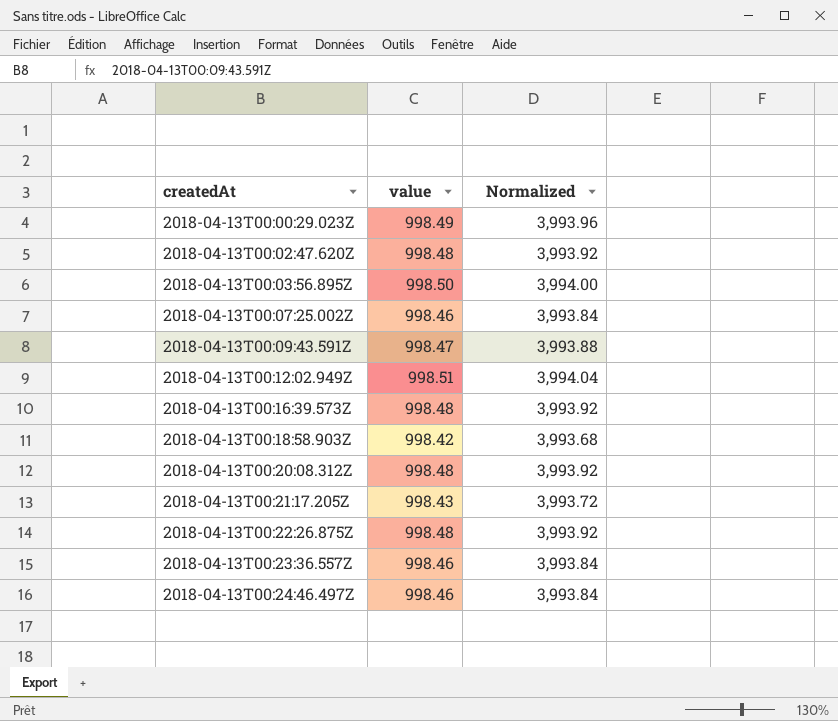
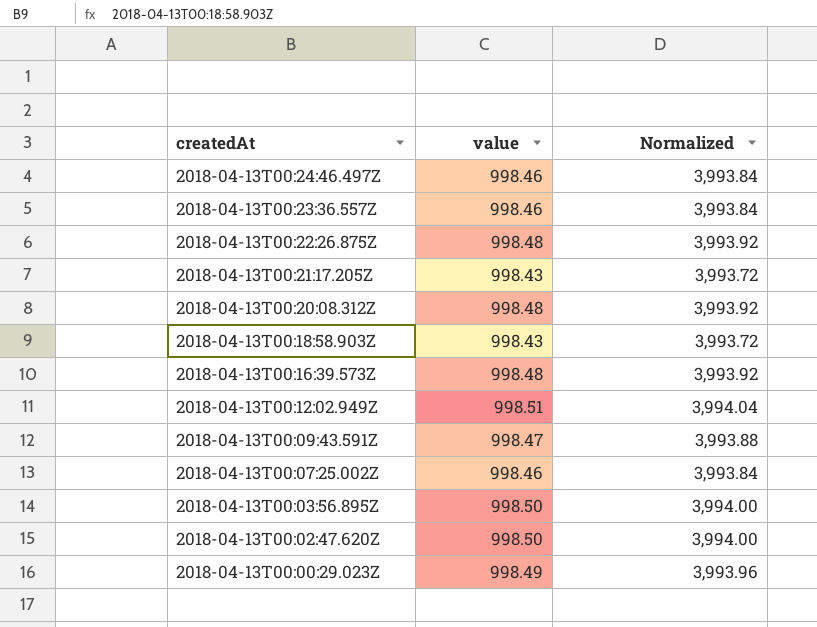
row order: createdAt ascending -> createdAt descending
2018-04-13T00:18:58.903Z | value: 998.42 -> 998.43
2018-04-13T00:18:58.903Z | Normalized: 3,993.68 -> 3,993.72
2018-04-13T00:02:47.620Z | value: 998.48 -> 998.50
2018-04-13T00:02:47.620Z | Normalized: 3,993.92 -> 3,994.00

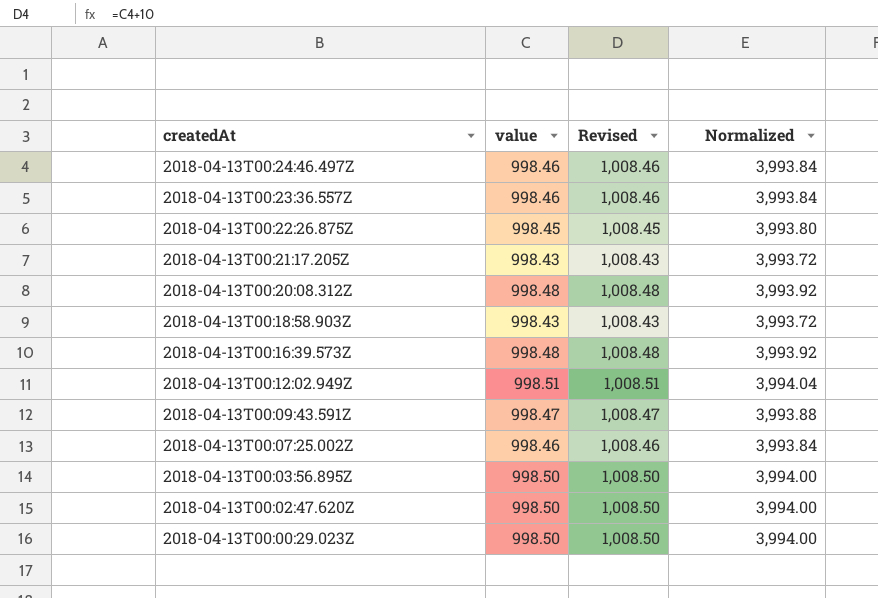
column Revised | formula: none -> [value] + 10
2018-04-13T00:22:26.875Z | value: 998.48 -> 998.45
2018-04-13T00:22:26.875Z | Normalized: 3,993.92 -> 3,993.80
2018-04-13T00:00:29.023Z | value: 998.49 -> 998.50
2018-04-13T00:00:29.023Z | Normalized: 3,993.96 -> 3,994.00

